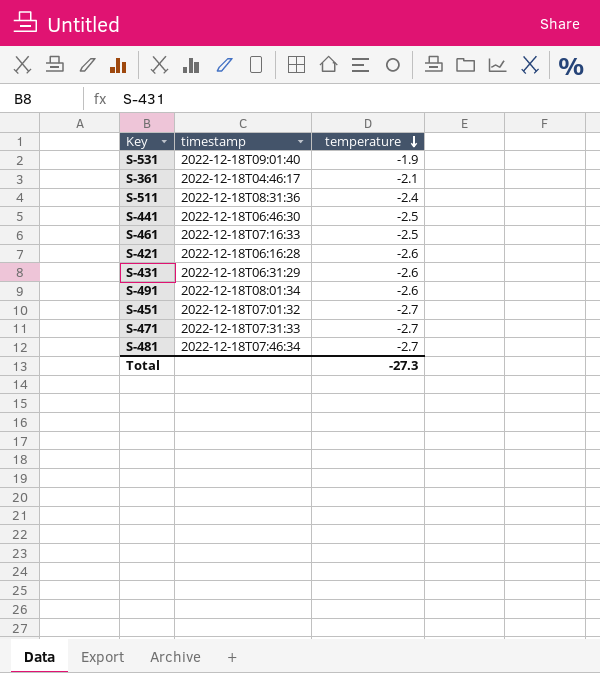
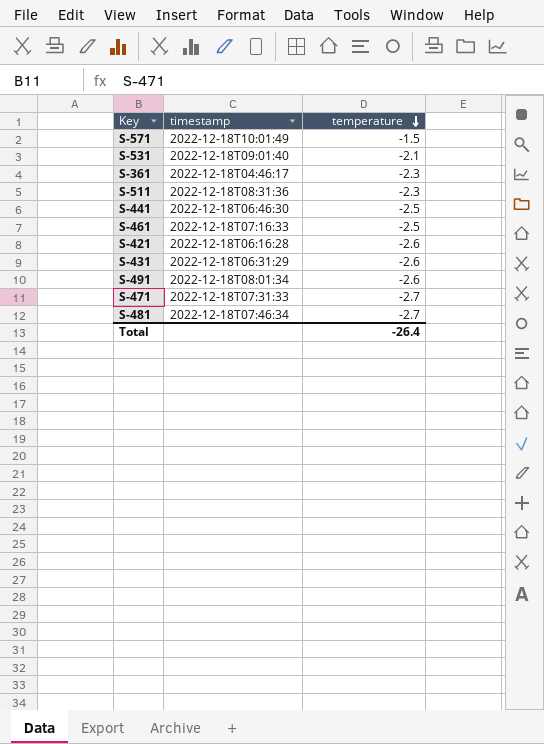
row S-451: 2022-12-18T07:01:32 | -2.7 -> none
row S-571: none -> 2022-12-18T10:01:49 | -1.5
S-531 | temperature: -1.9 -> -2.1
S-361 | temperature: -2.1 -> -2.3
S-511 | temperature: -2.4 -> -2.3
Total | temperature: -27.3 -> -26.4

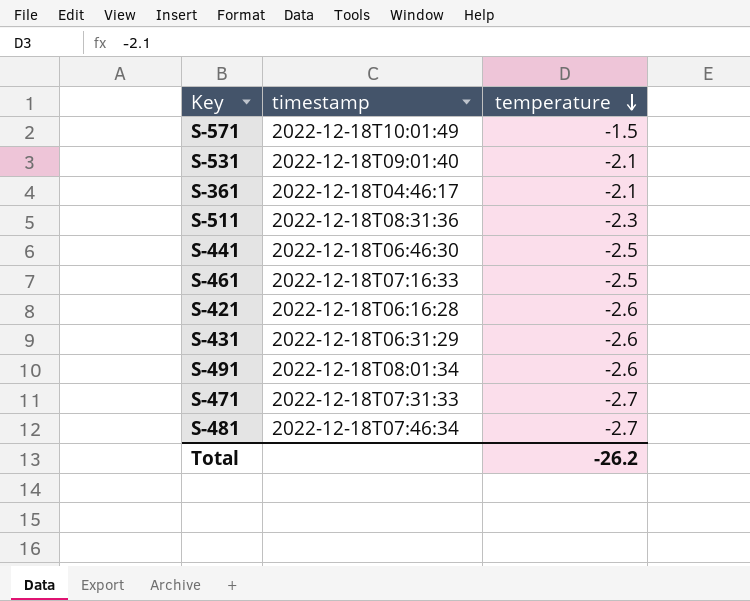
S-361 | temperature: -2.3 -> -2.1
Total | temperature: -26.4 -> -26.2

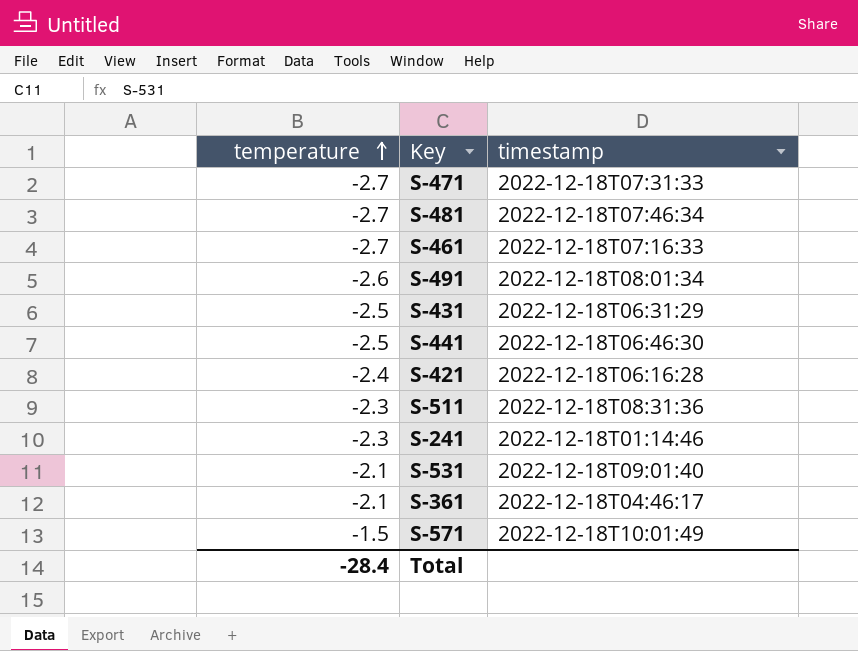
row order: temperature descending -> temperature ascending
column temperature | position: 3 -> 1
S-461 | temperature: -2.5 -> -2.7
S-431 | temperature: -2.6 -> -2.5
S-421 | temperature: -2.6 -> -2.4
row S-241: none -> -2.3 | 2022-12-18T01:14:46
Total | temperature: -26.2 -> -28.4

